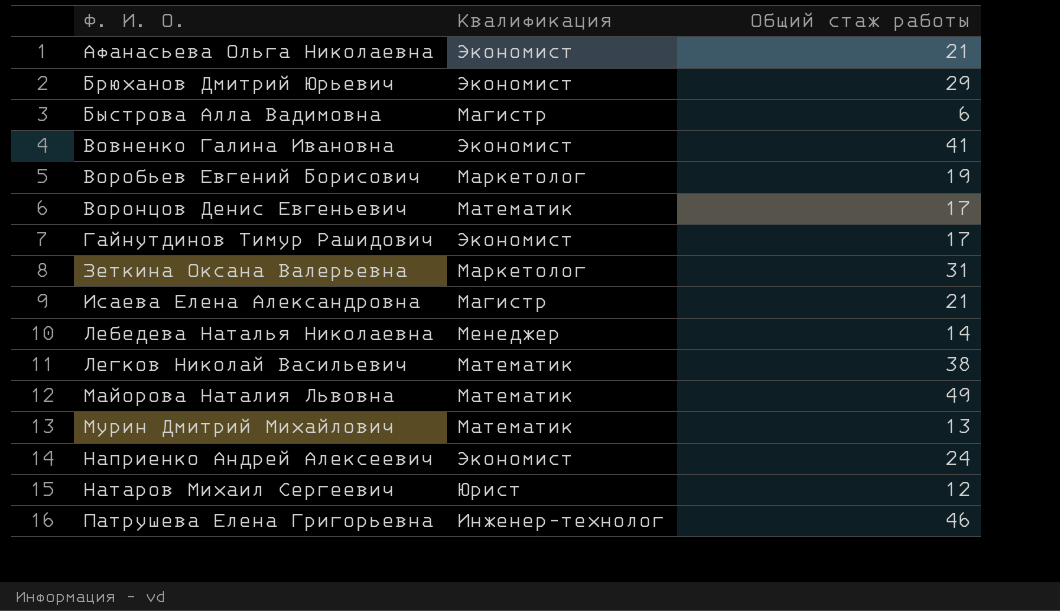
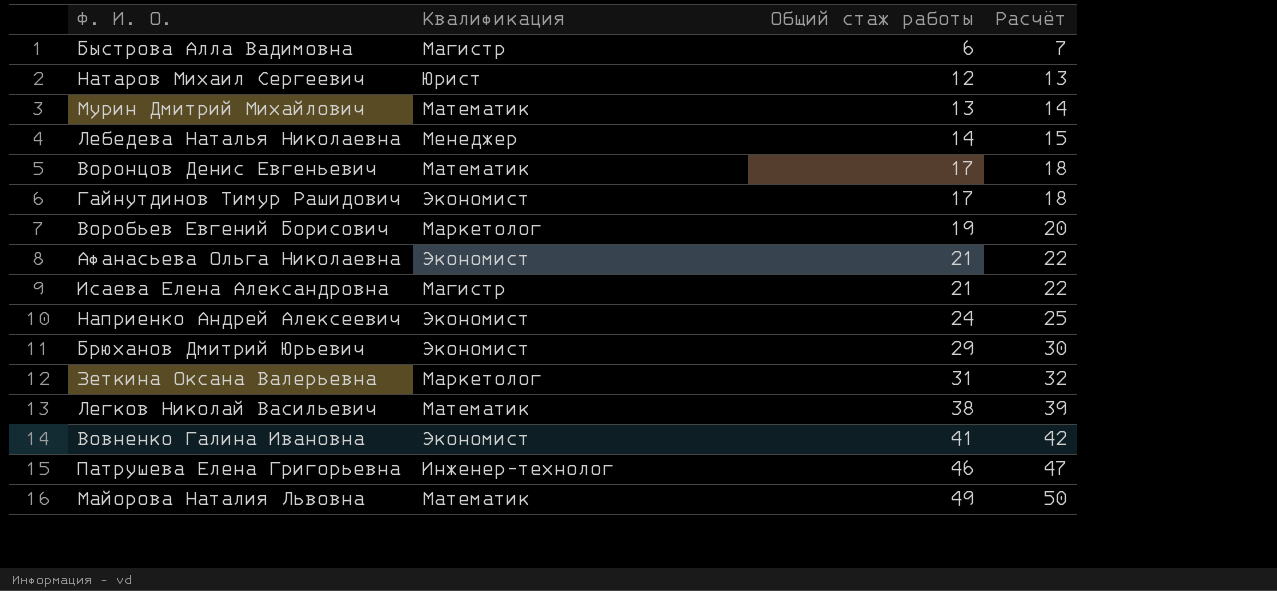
row order: Ф. И. О. ascending -> Общий стаж работы ascending
column Расчёт | formula: none -> [Общий стаж работы] + 1

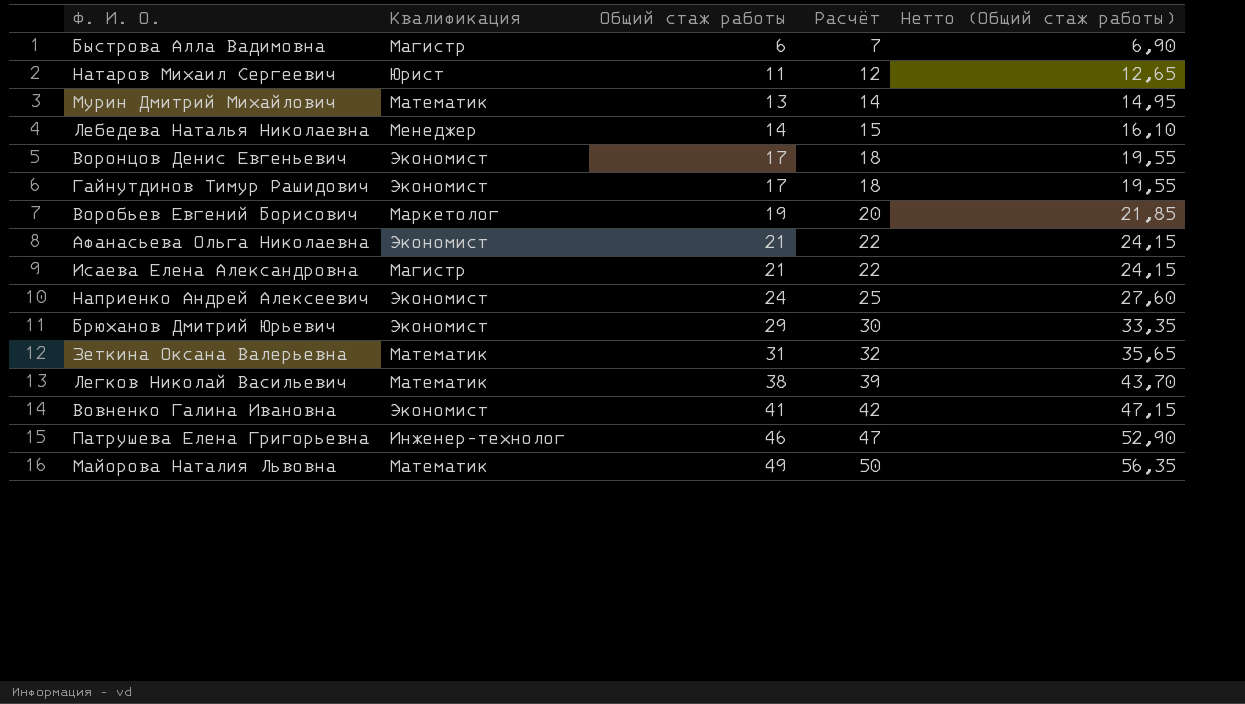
column Нетто (Общий стаж работы) | formula: none -> [Общий стаж работы] * 1,15
Натаров Михаил Сергеевич | Общий стаж работы: 12 -> 11
Натаров Михаил Сергеевич | Расчёт: 13 -> 12
Воронцов Денис Евгеньевич | Квалификация: Математик -> Экономист
Зеткина Оксана Валерьевна | Квалификация: Маркетолог -> Математик

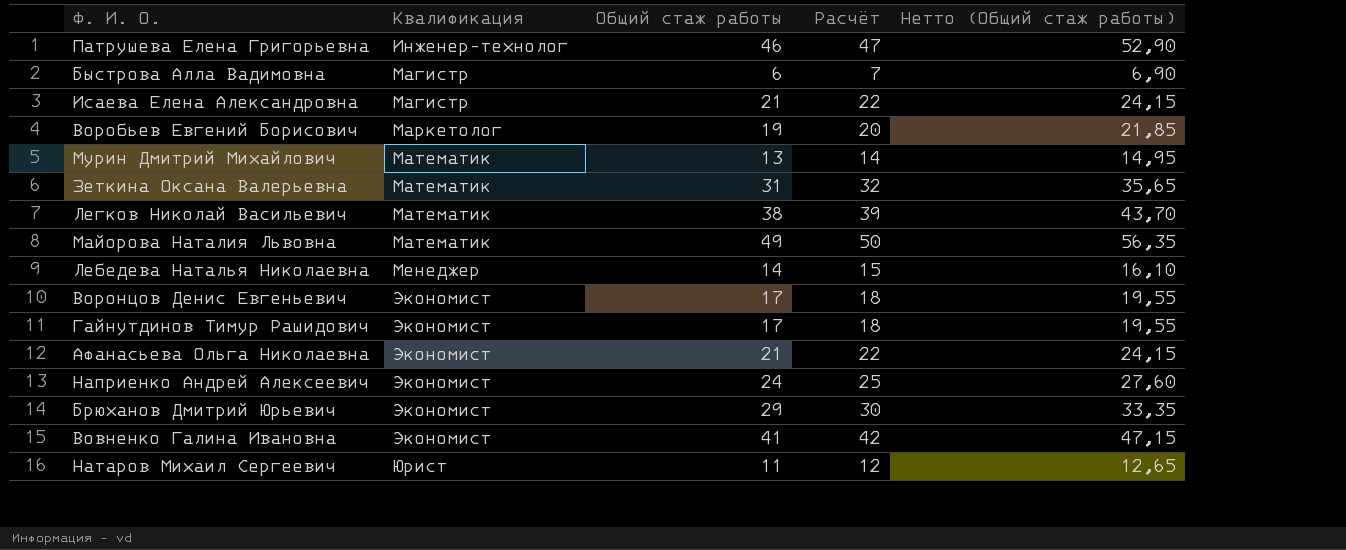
row order: Общий стаж работы ascending -> Квалификация ascending

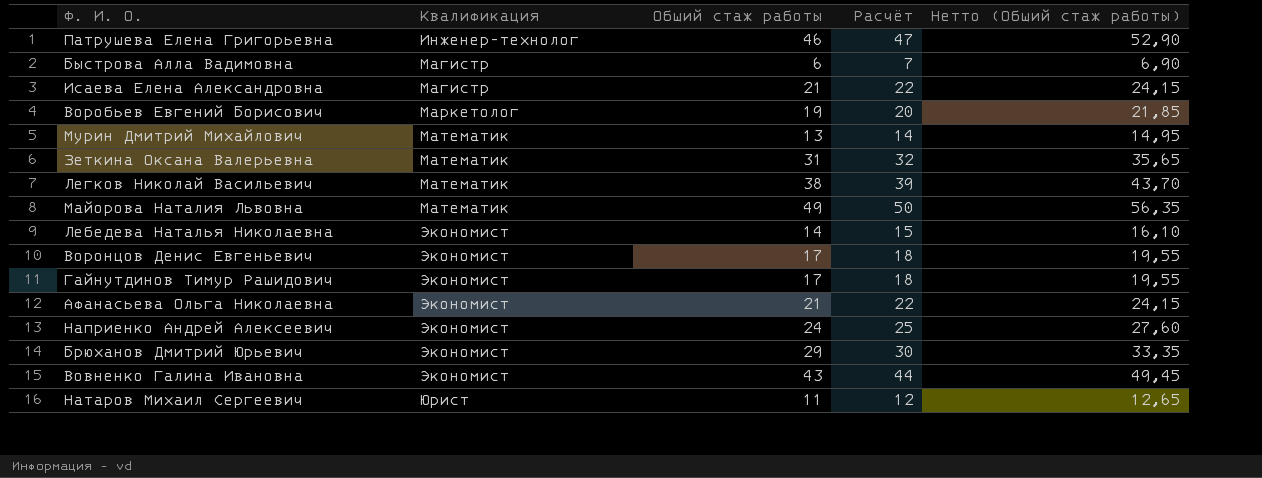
Лебедева Наталья Николаевна | Квалификация: Менеджер -> Экономист
Вовненко Галина Ивановна | Общий стаж работы: 41 -> 43
Вовненко Галина Ивановна | Расчёт: 42 -> 44
Вовненко Галина Ивановна | Нетто (Общий стаж работы): 47,15 -> 49,45

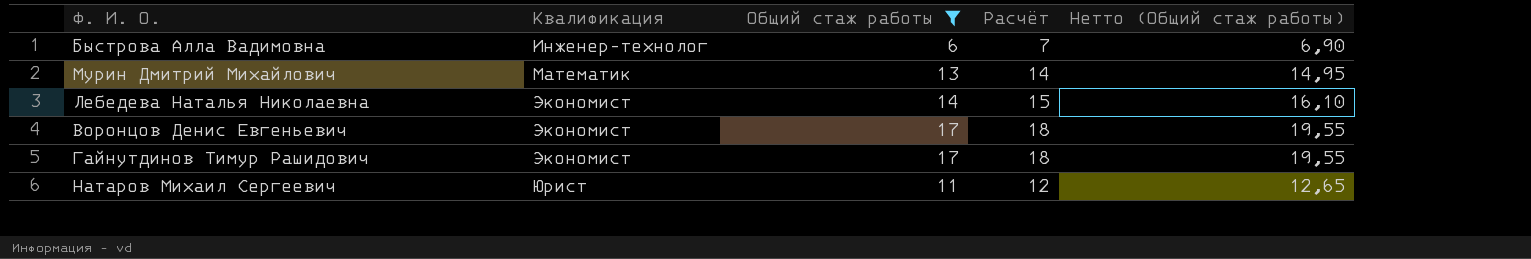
filter: none -> Общий стаж работы <= 17
Быстрова Алла Вадимовна | Квалификация: Магистр -> Инженер-технолог

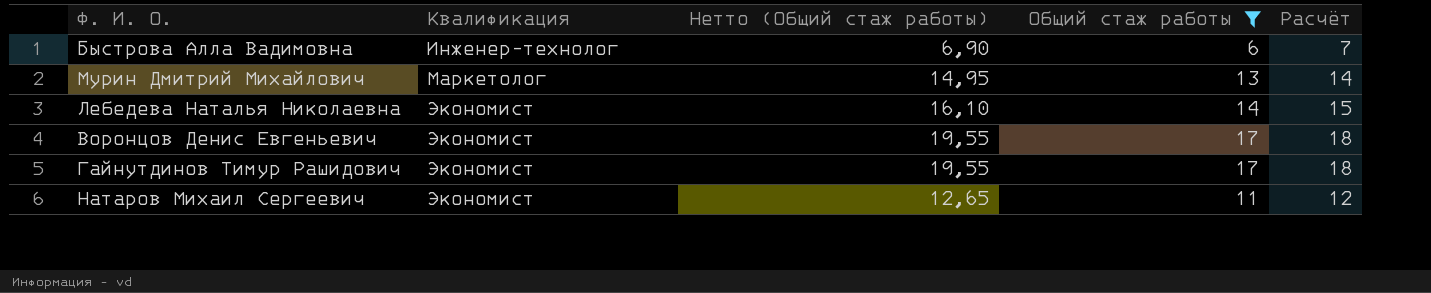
column Нетто (Общий стаж работы) | position: 5 -> 3
Мурин Дмитрий Михайлович | Квалификация: Математик -> Маркетолог
Натаров Михаил Сергеевич | Квалификация: Юрист -> Экономист

